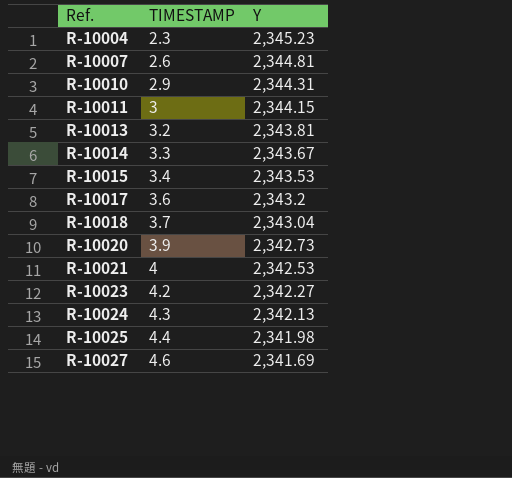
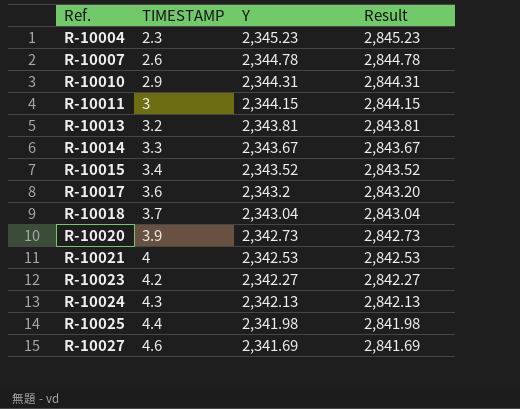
column Result | formula: none -> [Y] + 500
R-10007 | Y: 2,344.81 -> 2,344.78
R-10015 | Y: 2,343.53 -> 2,343.52

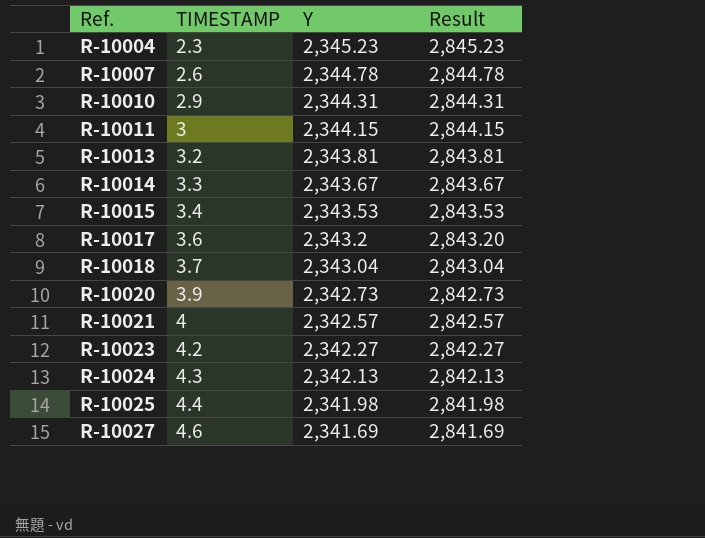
R-10015 | Y: 2,343.52 -> 2,343.53
R-10015 | Result: 2,843.52 -> 2,843.53
R-10021 | Y: 2,342.53 -> 2,342.57
R-10021 | Result: 2,842.53 -> 2,842.57

